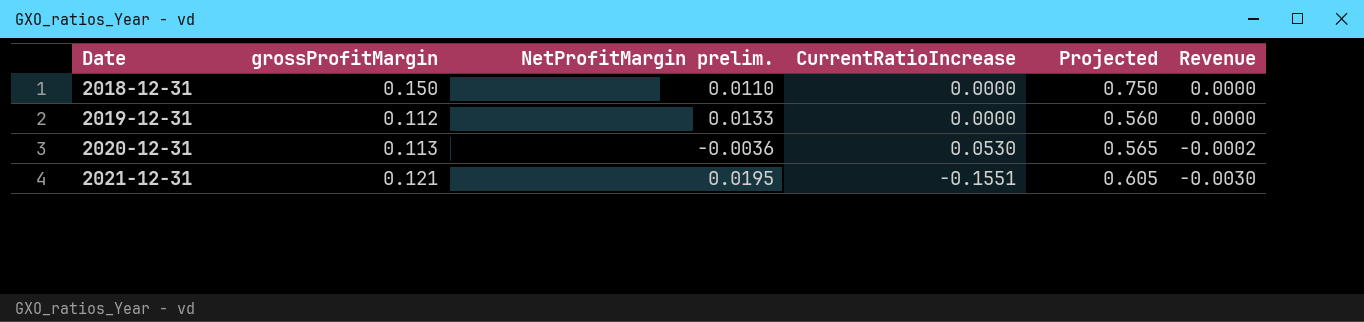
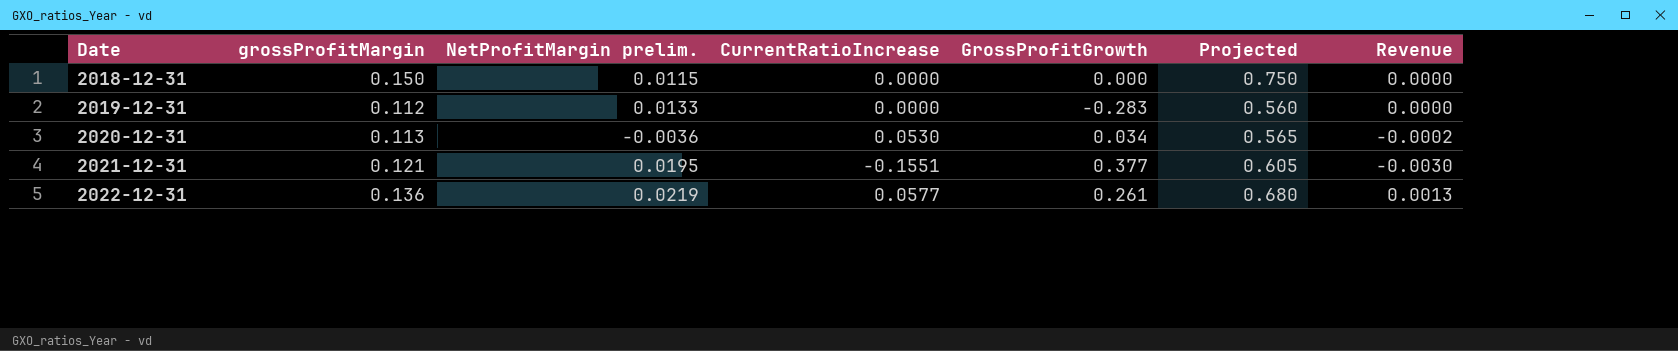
column GrossProfitGrowth | position: none -> 5
2018-12-31 | NetProfitMargin prelim.: 0.0110 -> 0.0115
row 2022-12-31: none -> 0.136 | 0.0219 | 0.0577 | 0.261 | 0.680 | 0.0013

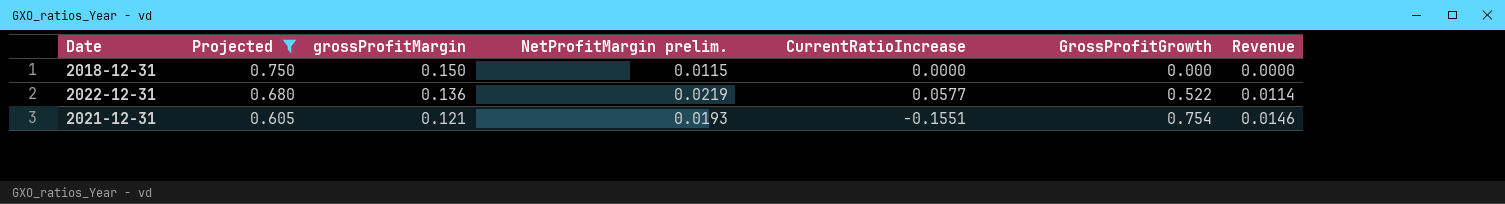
filter: none -> Projected >= 0.605
row order: Date ascending -> Projected descending
column Projected | position: 6 -> 2
column Revenue | formula: [NetProfitMargin prelim.] * [CurrentRatioIncrease] -> [NetProfitMargin prelim.] * [GrossProfitGrowth]
2022-12-31 | GrossProfitGrowth: 0.261 -> 0.522
2021-12-31 | NetProfitMargin prelim.: 0.0195 -> 0.0193
2021-12-31 | GrossProfitGrowth: 0.377 -> 0.754

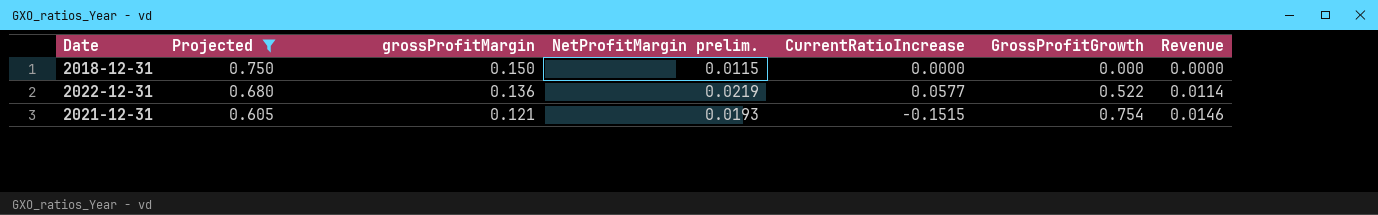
2021-12-31 | CurrentRatioIncrease: -0.1551 -> -0.1515

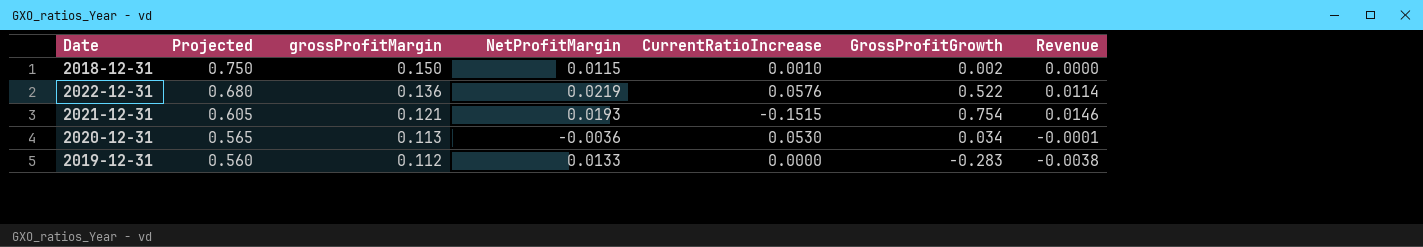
filter: Projected >= 0.605 -> none
column name: NetProfitMargin prelim. -> NetProfitMargin
2018-12-31 | CurrentRatioIncrease: 0.0000 -> 0.0010
2018-12-31 | GrossProfitGrowth: 0.000 -> 0.002
2022-12-31 | CurrentRatioIncrease: 0.0577 -> 0.0576

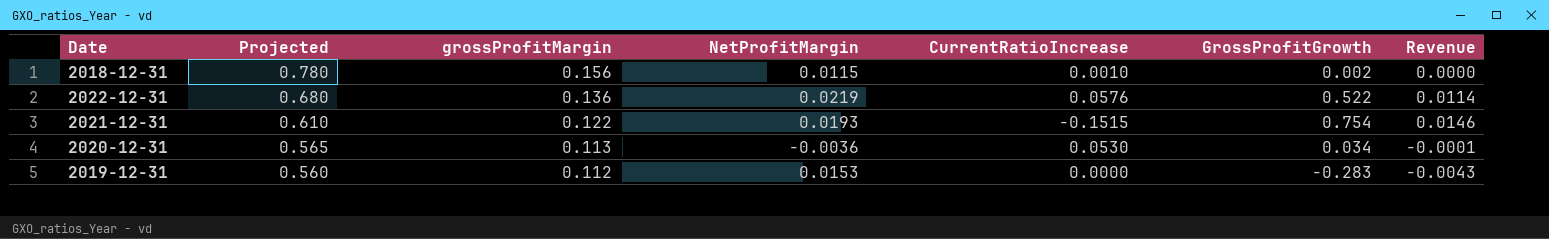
2018-12-31 | Projected: 0.750 -> 0.780
2018-12-31 | grossProfitMargin: 0.150 -> 0.156
2021-12-31 | Projected: 0.605 -> 0.610
2021-12-31 | grossProfitMargin: 0.121 -> 0.122
2019-12-31 | NetProfitMargin: 0.0133 -> 0.0153
2019-12-31 | Revenue: -0.0038 -> -0.0043

